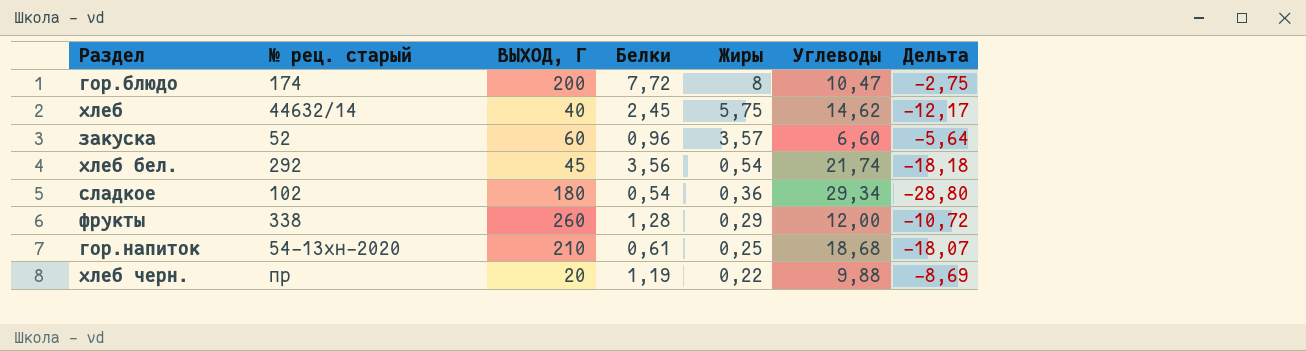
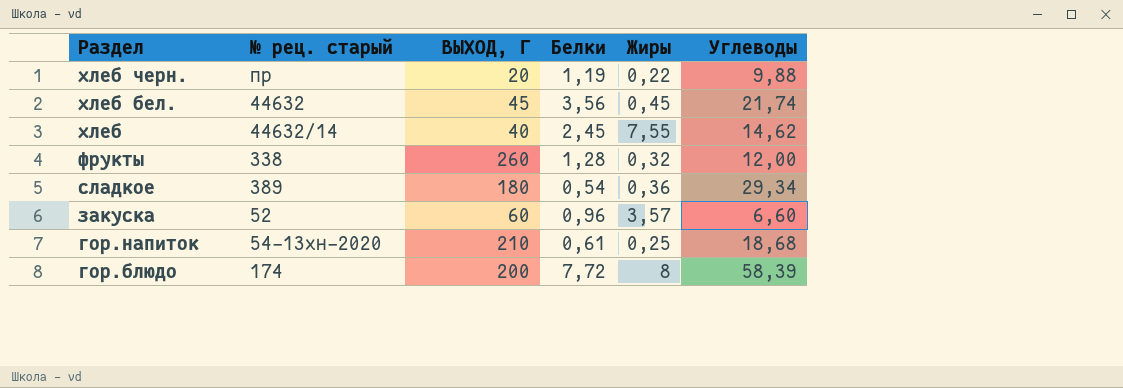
row order: Жиры descending -> Раздел descending
column Дельта | formula: [Белки] - [Углеводы] -> none
хлеб бел. | № рец. старый: 292 -> 44632
хлеб бел. | Жиры: 0,54 -> 0,45
хлеб | Жиры: 5,75 -> 7,55
фрукты | Жиры: 0,29 -> 0,32
сладкое | № рец. старый: 102 -> 389
гор.блюдо | Углеводы: 10,47 -> 58,39

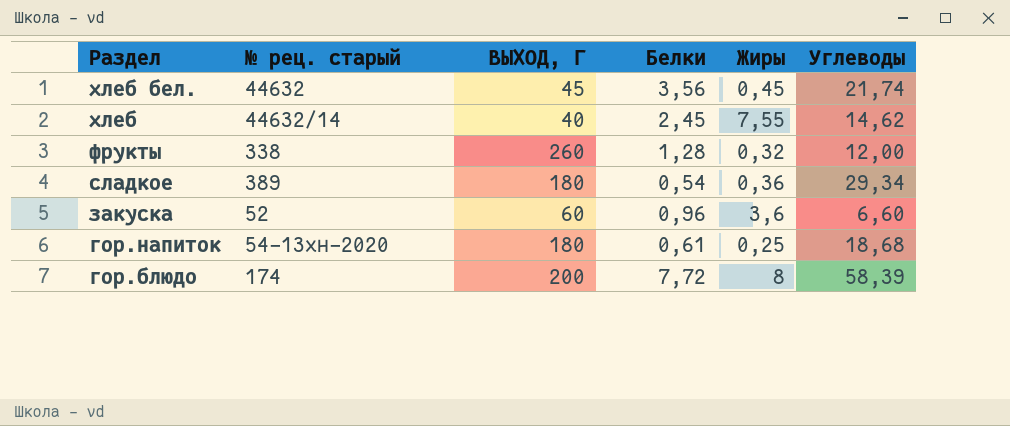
row хлеб черн.: пр | 20 | 1,19 | 0,22 | 9,88 -> none
закуска | Жиры: 3,57 -> 3,6
гор.напиток | ВЫХОД, Г: 210 -> 180

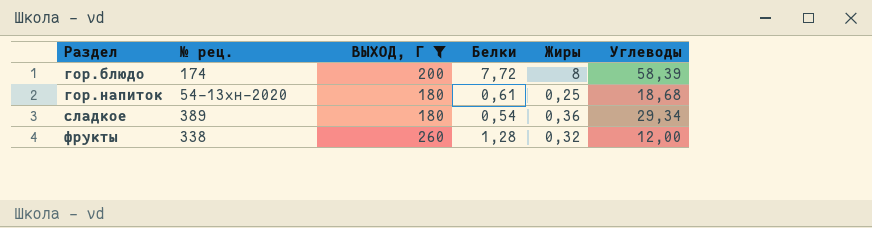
filter: none -> ВЫХОД, Г >= 180
row order: Раздел descending -> Раздел ascending
column name: № рец. старый -> № рец.

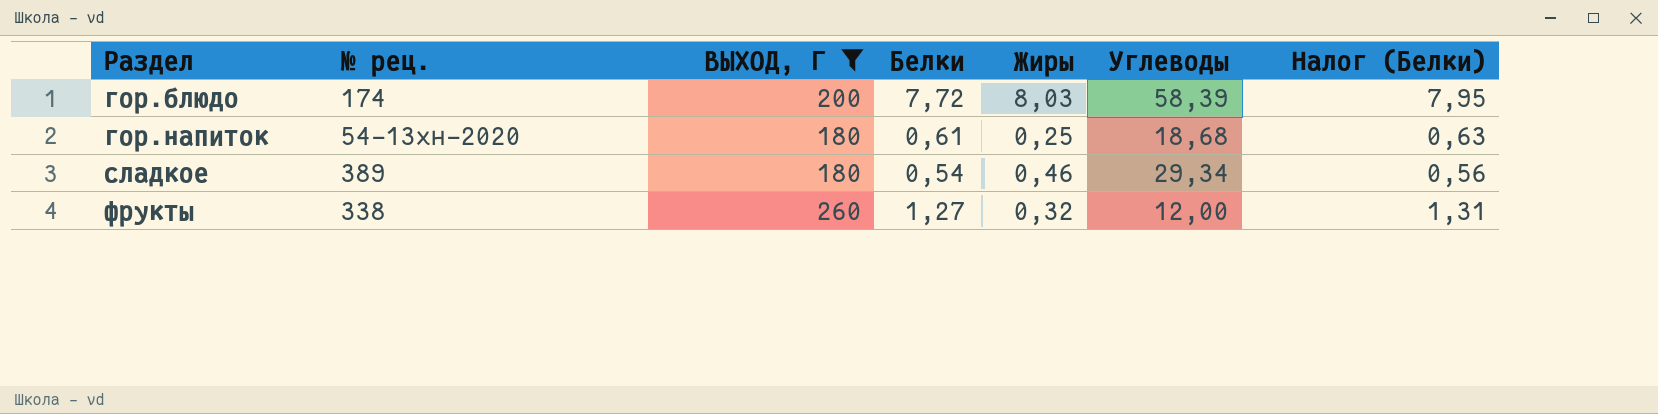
column Налог (Белки) | formula: none -> [Белки] * 1,03
гор.блюдо | Жиры: 8 -> 8,03
сладкое | Жиры: 0,36 -> 0,46
фрукты | Белки: 1,28 -> 1,27

